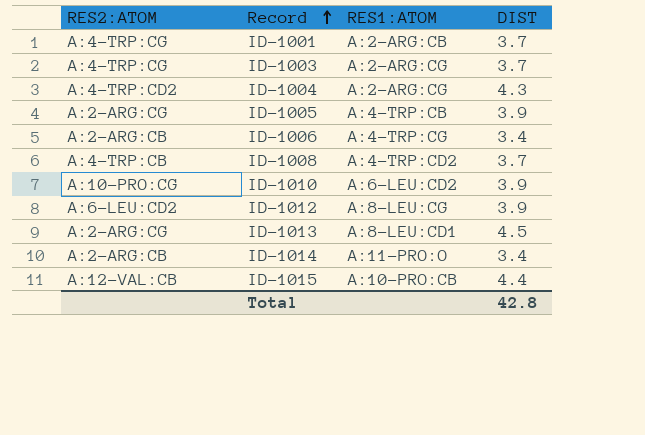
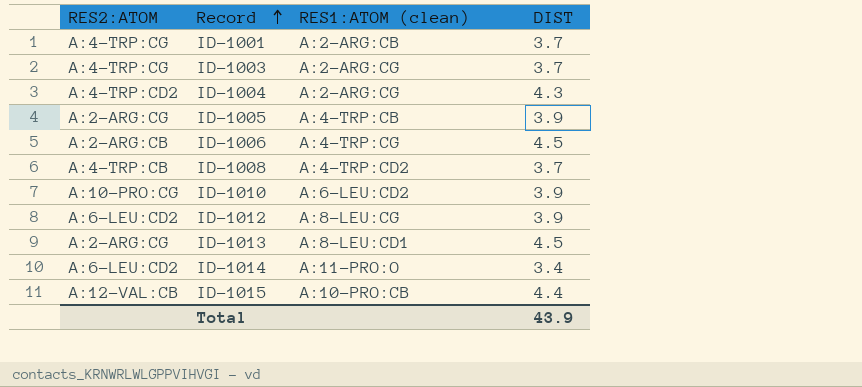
column name: RES1:ATOM -> RES1:ATOM (clean)
ID-1006 | DIST: 3.4 -> 4.5
ID-1014 | RES2:ATOM: A:2-ARG:CB -> A:6-LEU:CD2
Total | DIST: 42.8 -> 43.9

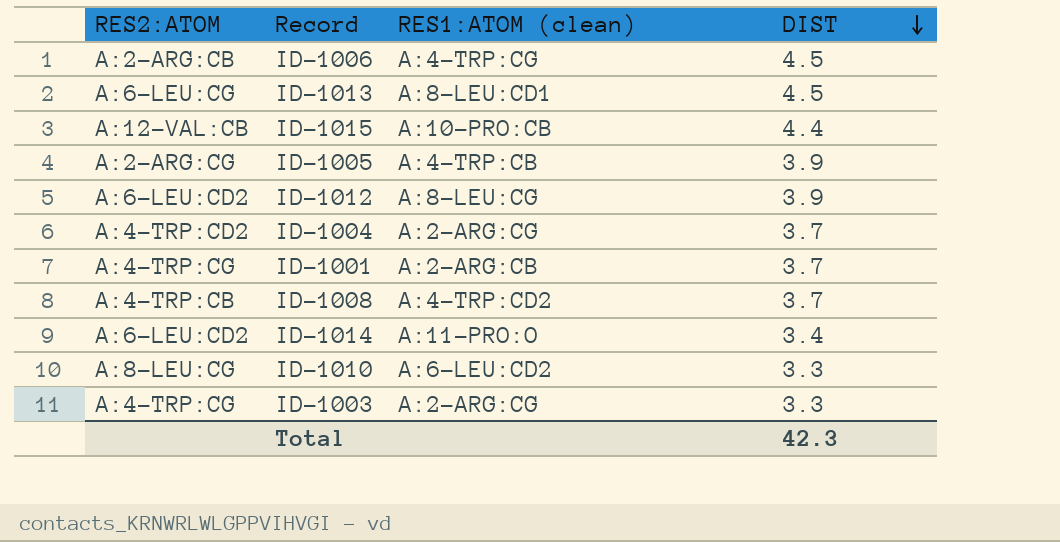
row order: Record ascending -> DIST descending
ID-1013 | RES2:ATOM: A:2-ARG:CG -> A:6-LEU:CG
ID-1004 | DIST: 4.3 -> 3.7
ID-1010 | RES2:ATOM: A:10-PRO:CG -> A:8-LEU:CG
ID-1010 | DIST: 3.9 -> 3.3
ID-1003 | DIST: 3.7 -> 3.3
Total | DIST: 43.9 -> 42.3

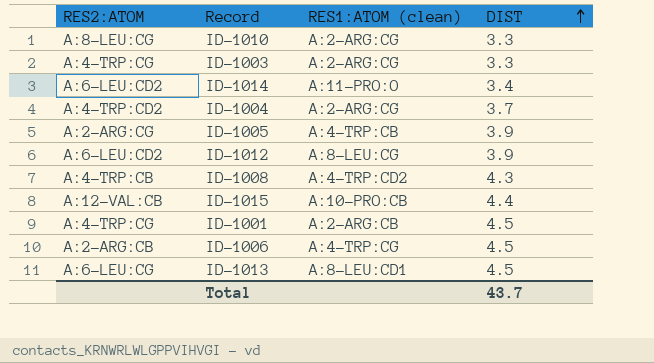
row order: DIST descending -> DIST ascending
ID-1010 | RES1:ATOM (clean): A:6-LEU:CD2 -> A:2-ARG:CG
ID-1008 | DIST: 3.7 -> 4.3
ID-1001 | DIST: 3.7 -> 4.5
Total | DIST: 42.3 -> 43.7

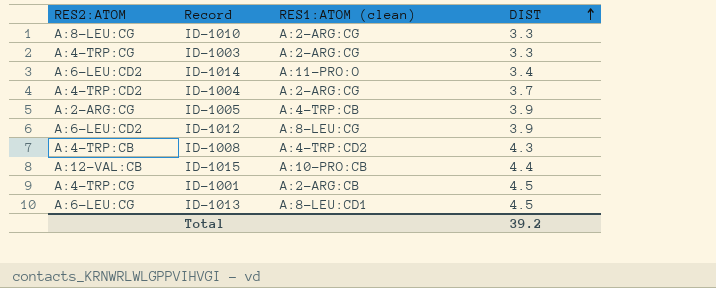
row ID-1006: A:2-ARG:CB | A:4-TRP:CG | 4.5 -> none
Total | DIST: 43.7 -> 39.2

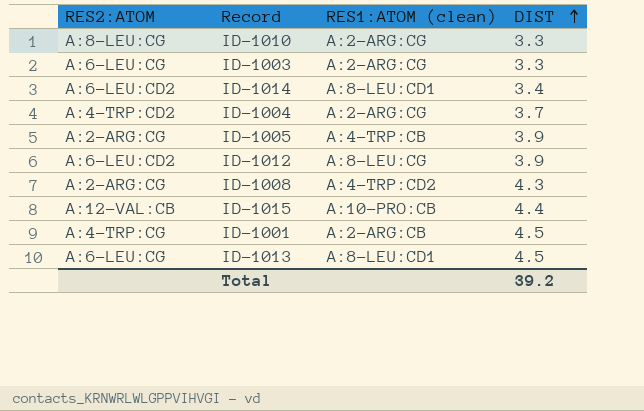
ID-1003 | RES2:ATOM: A:4-TRP:CG -> A:6-LEU:CG
ID-1014 | RES1:ATOM (clean): A:11-PRO:O -> A:8-LEU:CD1
ID-1008 | RES2:ATOM: A:4-TRP:CB -> A:2-ARG:CG

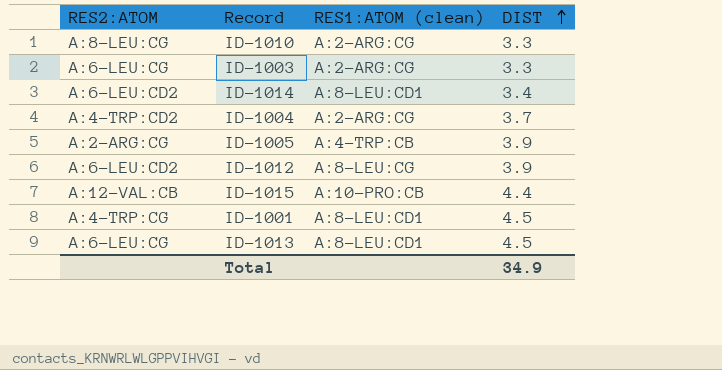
row ID-1008: A:2-ARG:CG | A:4-TRP:CD2 | 4.3 -> none
ID-1001 | RES1:ATOM (clean): A:2-ARG:CB -> A:8-LEU:CD1
Total | DIST: 39.2 -> 34.9

